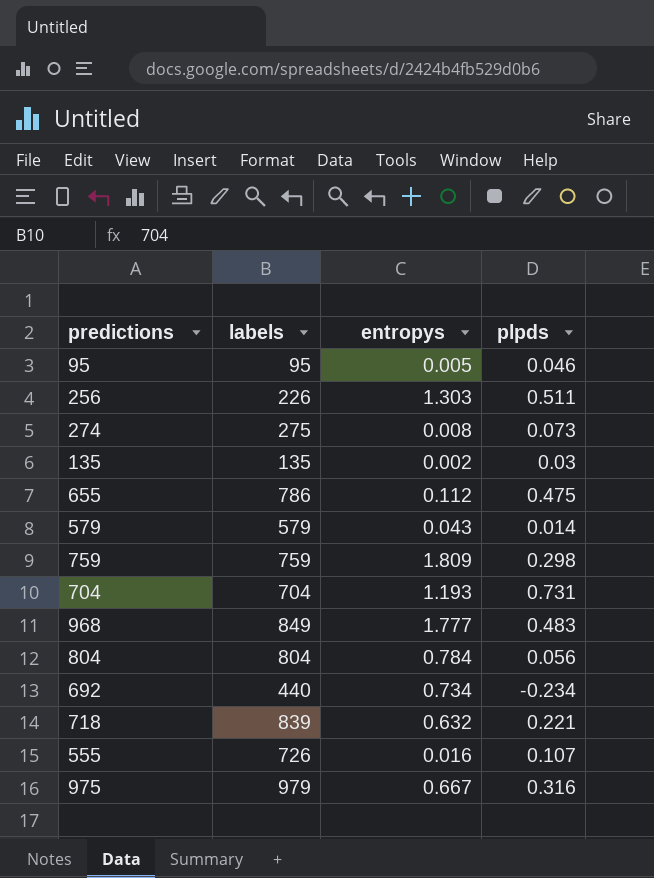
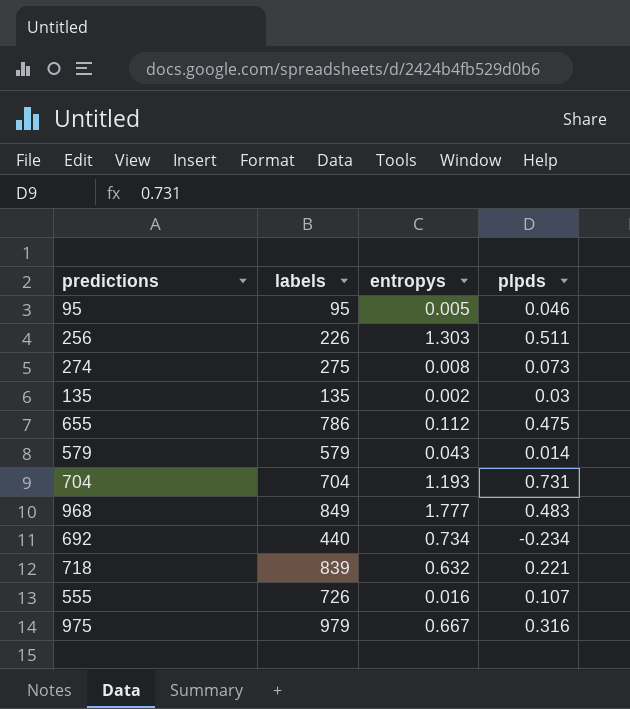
row 759: 759 | 1.809 | 0.298 -> none
row 804: 804 | 0.784 | 0.056 -> none

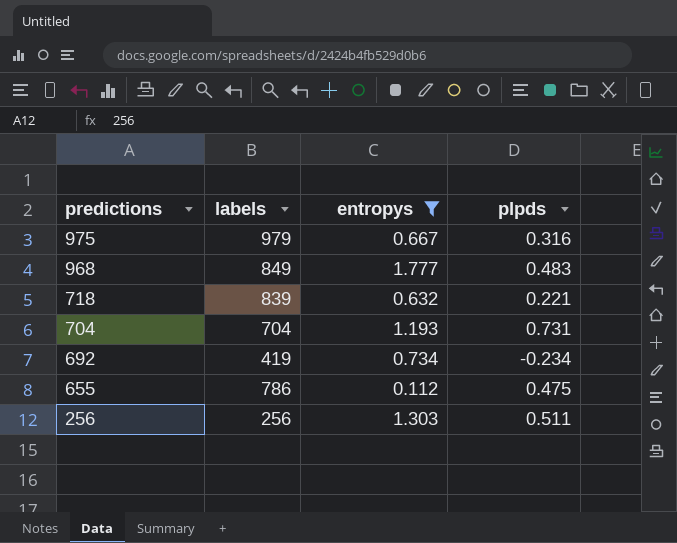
filter: none -> entropys >= 0.112
row order: none -> predictions descending
692 | labels: 440 -> 419
256 | labels: 226 -> 256

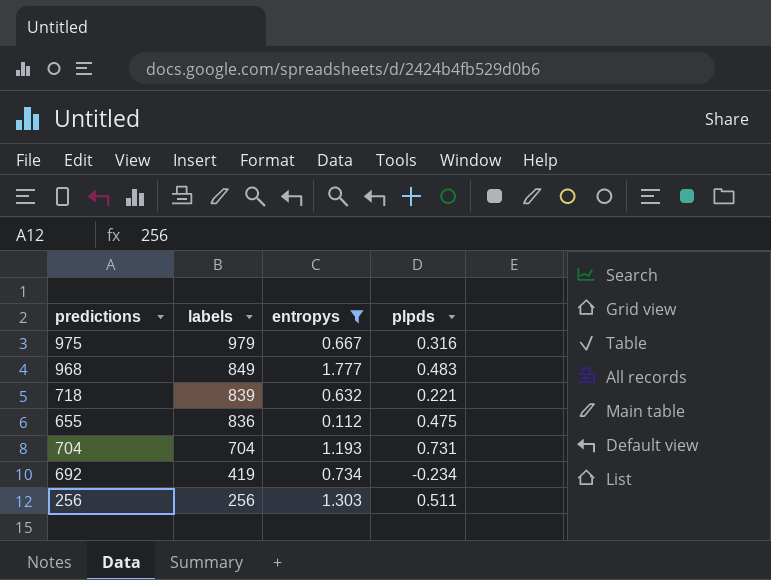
row order: predictions descending -> labels descending
655 | labels: 786 -> 836

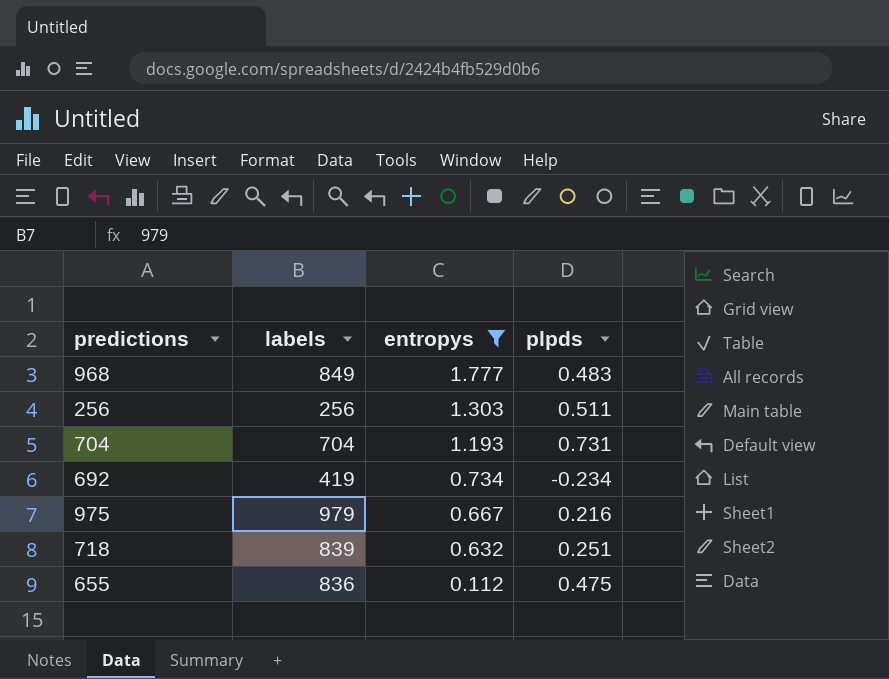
row order: labels descending -> entropys descending
975 | plpds: 0.316 -> 0.216
718 | plpds: 0.221 -> 0.251

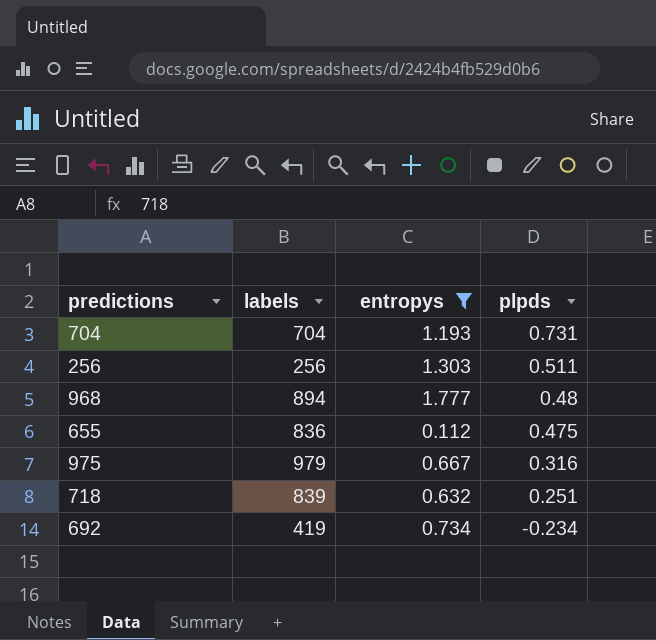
row order: entropys descending -> plpds descending
968 | labels: 849 -> 894
968 | plpds: 0.483 -> 0.48
975 | plpds: 0.216 -> 0.316

